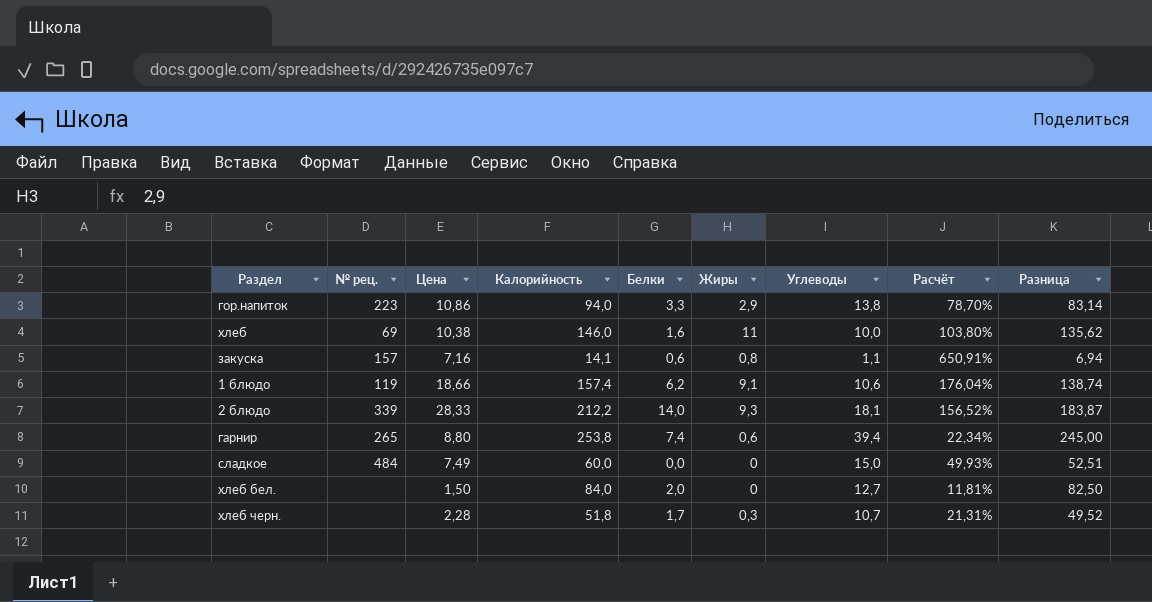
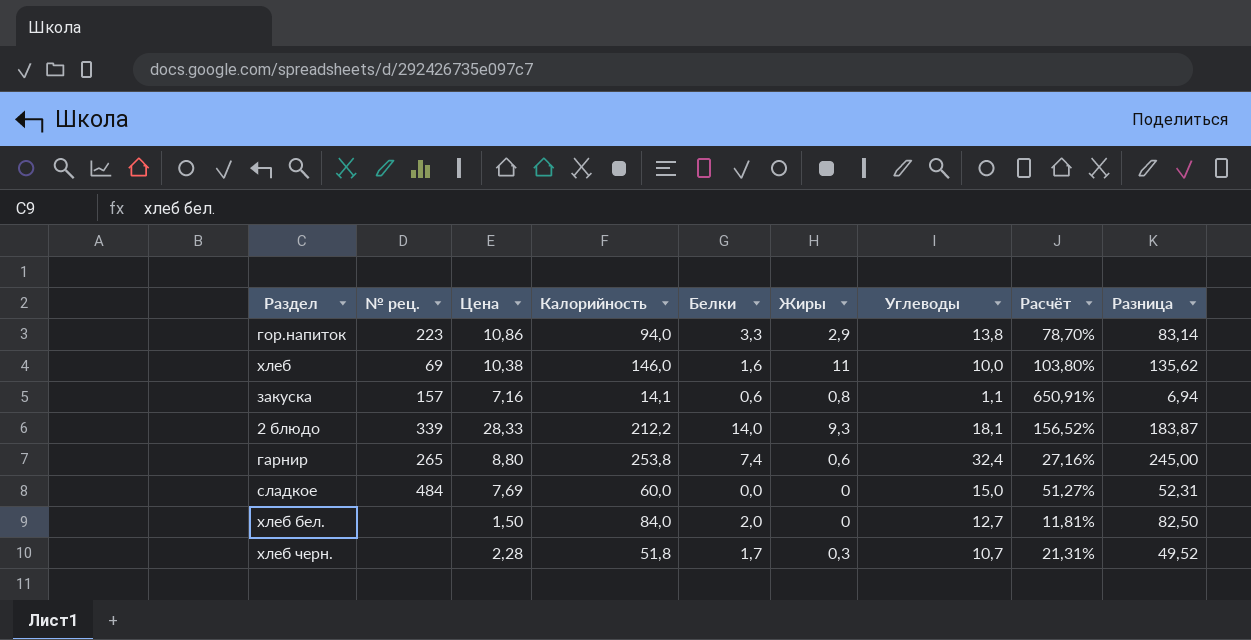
row 1 блюдо: 119 | 18,66 | 157,4 | 6,2 | 9,1 | 10,6 | 176,04% | 138,74 -> none
гарнир | Углеводы: 39,4 -> 32,4
гарнир | Расчёт: 22,34% -> 27,16%
сладкое | Цена: 7,49 -> 7,69
сладкое | Расчёт: 49,93% -> 51,27%
сладкое | Разница: 52,51 -> 52,31

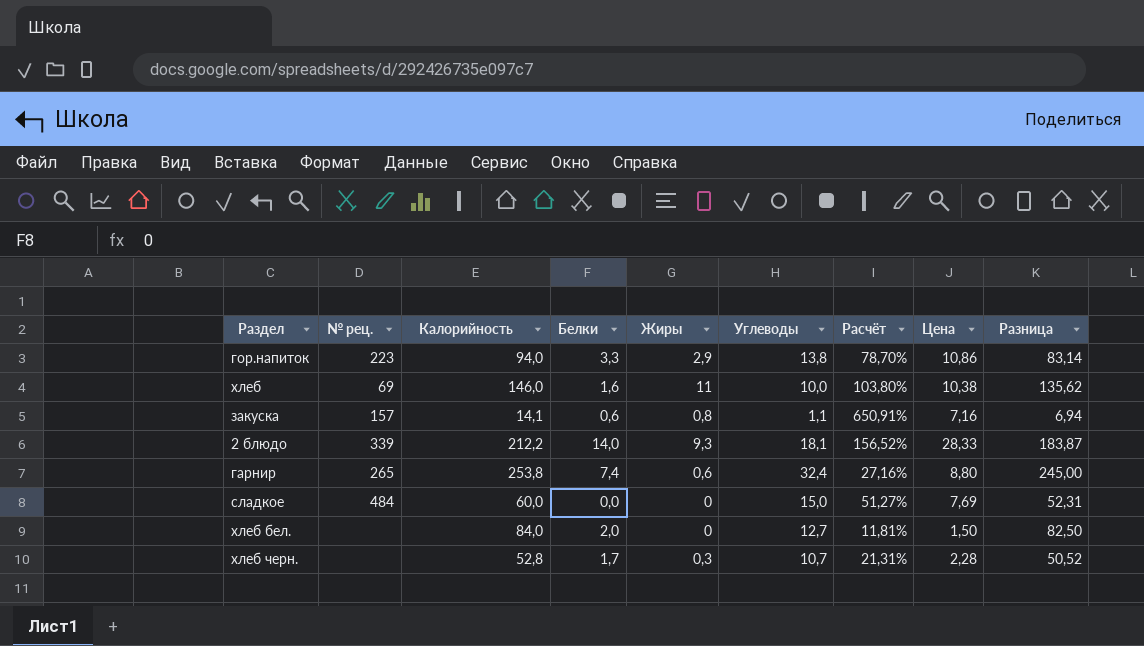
column Цена | position: 3 -> 8
хлеб черн. | Калорийность: 51,8 -> 52,8
хлеб черн. | Разница: 49,52 -> 50,52

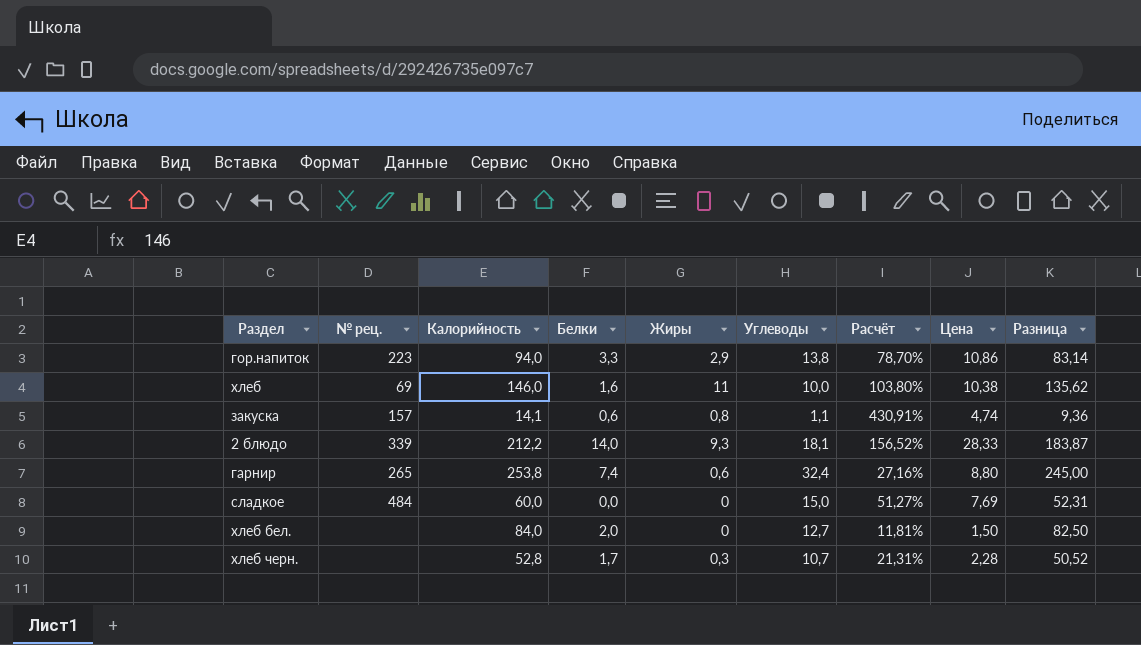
закуска | Расчёт: 650,91% -> 430,91%
закуска | Цена: 7,16 -> 4,74
закуска | Разница: 6,94 -> 9,36

